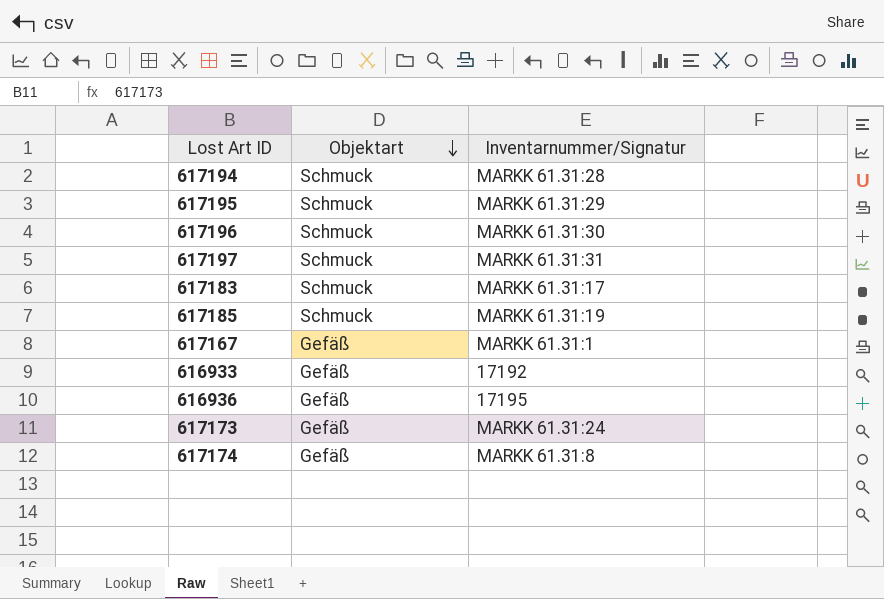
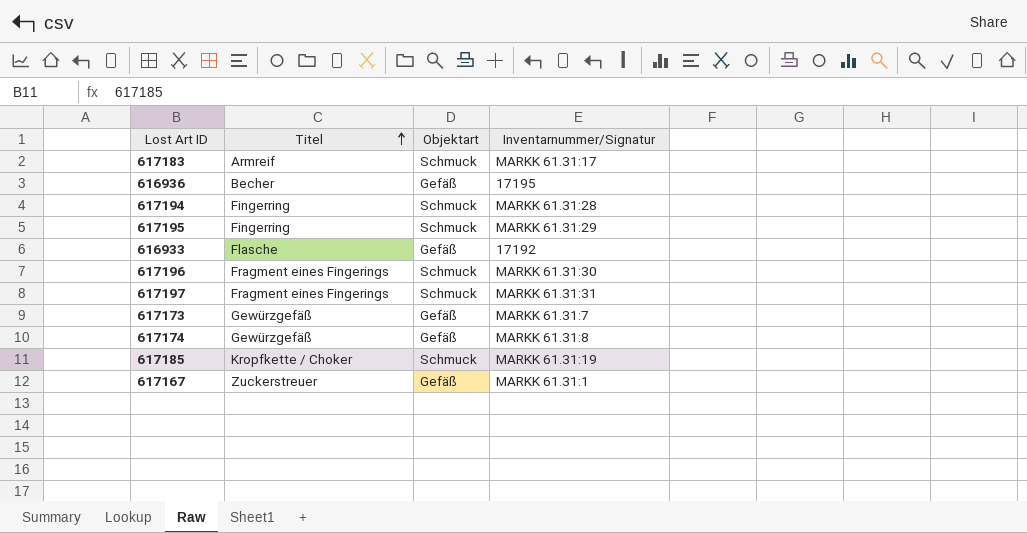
row order: Objektart descending -> Titel ascending
column Titel | position: none -> 2
617173 | Inventarnummer/Signatur: MARKK 61.31:24 -> MARKK 61.31:7

